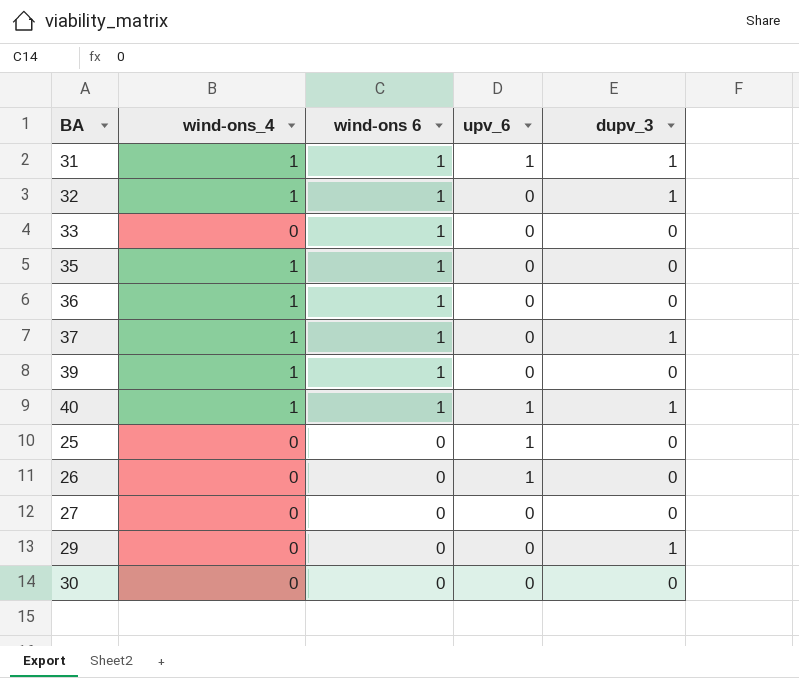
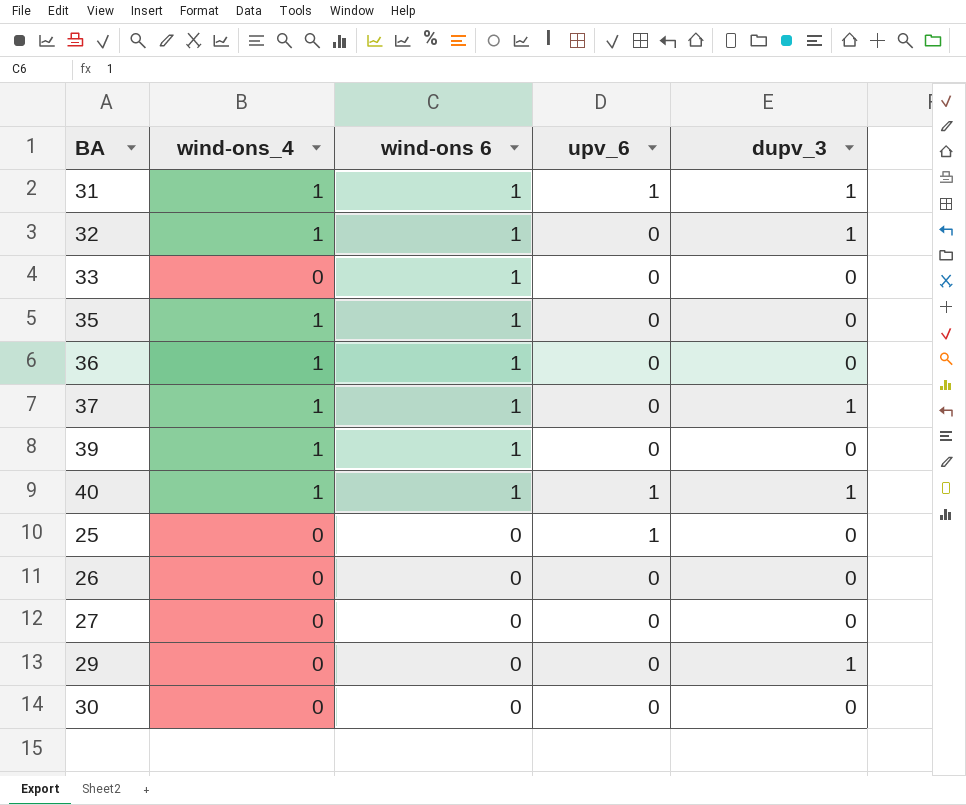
26 | upv_6: 1 -> 0

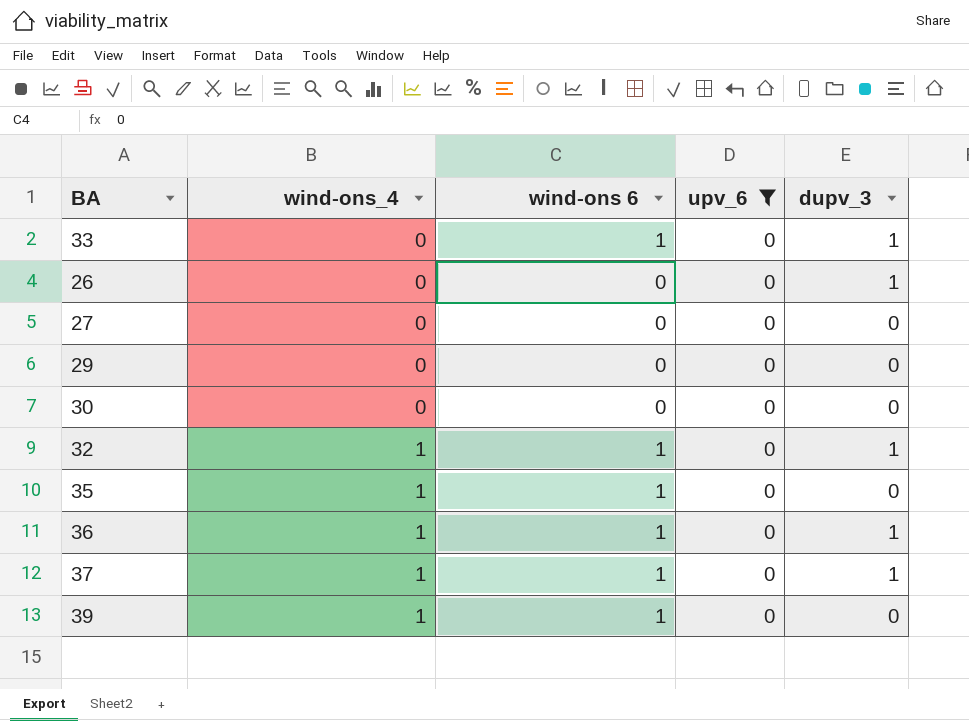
filter: none -> upv_6 = 0
row order: wind-ons 6 descending -> wind-ons_4 ascending
33 | dupv_3: 0 -> 1
26 | dupv_3: 0 -> 1
29 | dupv_3: 1 -> 0
36 | dupv_3: 0 -> 1

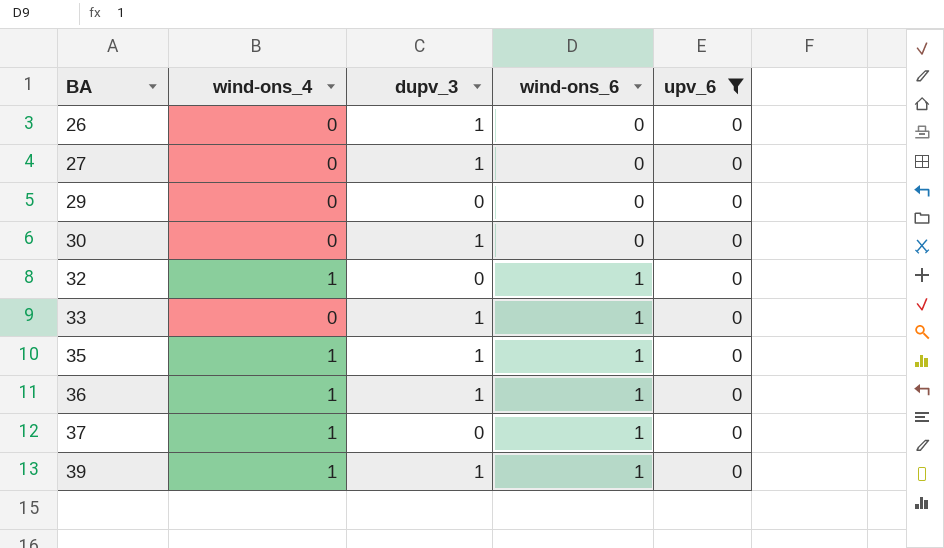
row order: wind-ons_4 ascending -> BA ascending
column dupv_3 | position: 5 -> 3
column name: wind-ons 6 -> wind-ons_6
27 | dupv_3: 0 -> 1
30 | dupv_3: 0 -> 1
32 | dupv_3: 1 -> 0
35 | dupv_3: 0 -> 1
37 | dupv_3: 1 -> 0
39 | dupv_3: 0 -> 1

